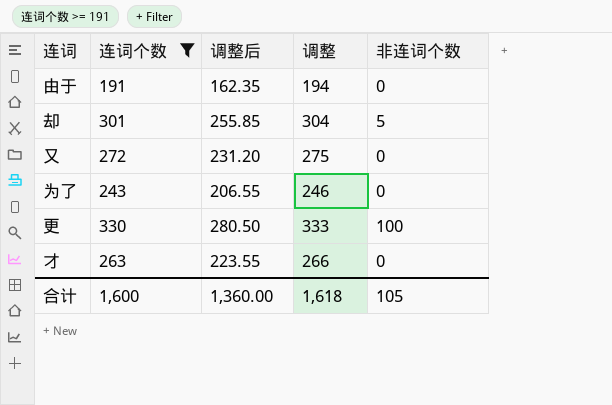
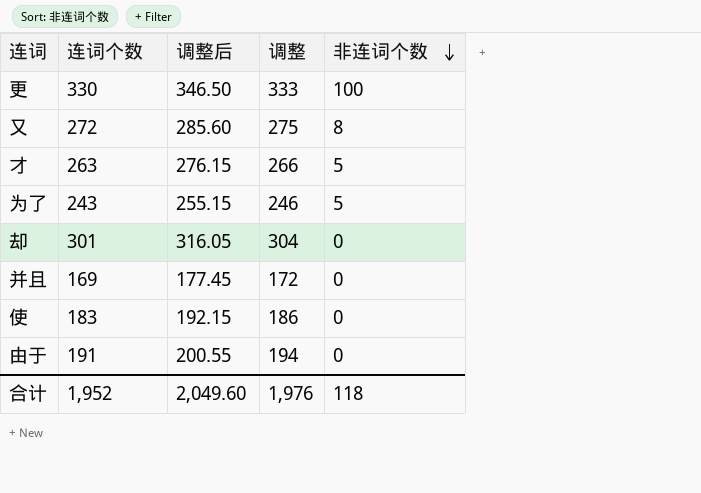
filter: 连词个数 >= 191 -> none
row order: none -> 非连词个数 descending
column 调整后 | formula: [连词个数] * 0.85 -> [连词个数] * 1.05
又 | 非连词个数: 0 -> 8
才 | 非连词个数: 0 -> 5
为了 | 非连词个数: 0 -> 5
却 | 非连词个数: 5 -> 0
合计 | 连词个数: 1,600 -> 1,952
合计 | 调整后: 1,360.00 -> 2,049.60
合计 | 调整: 1,618 -> 1,976
合计 | 非连词个数: 105 -> 118

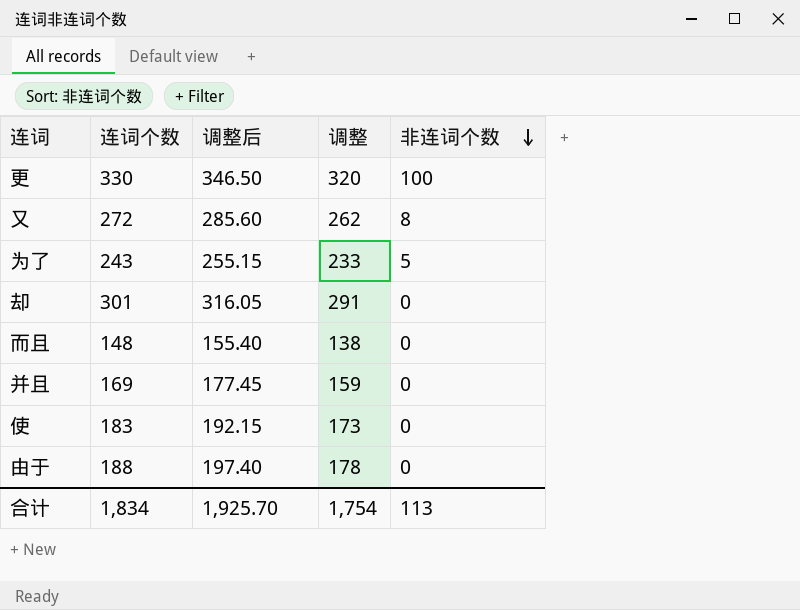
column 调整 | formula: [连词个数] + 3 -> [连词个数] - 10
row 才: 263 | 276.15 | 266 | 5 -> none
row 而且: none -> 148 | 155.40 | 138 | 0
由于 | 连词个数: 191 -> 188
由于 | 调整后: 200.55 -> 197.40
合计 | 连词个数: 1,952 -> 1,834
合计 | 调整后: 2,049.60 -> 1,925.70
合计 | 调整: 1,976 -> 1,754
合计 | 非连词个数: 118 -> 113

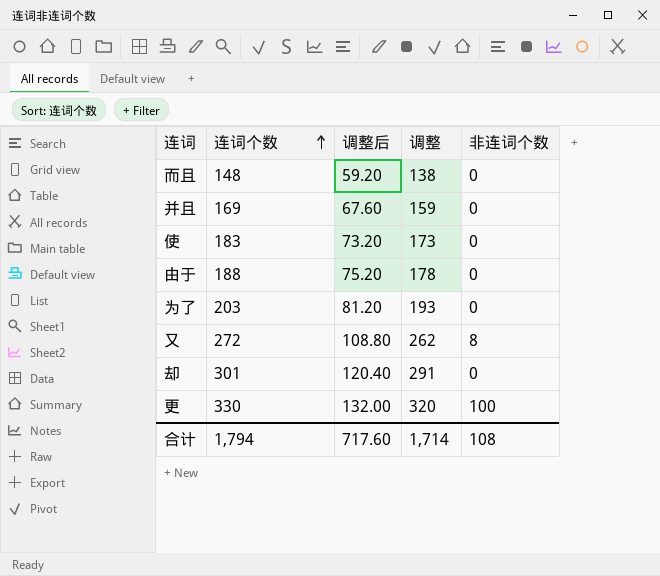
row order: 非连词个数 descending -> 连词个数 ascending
column 调整后 | formula: [连词个数] * 1.05 -> [连词个数] * 0.4
为了 | 连词个数: 243 -> 203
为了 | 调整: 233 -> 193
为了 | 非连词个数: 5 -> 0
合计 | 连词个数: 1,834 -> 1,794
合计 | 调整后: 1,925.70 -> 717.60
合计 | 调整: 1,754 -> 1,714
合计 | 非连词个数: 113 -> 108

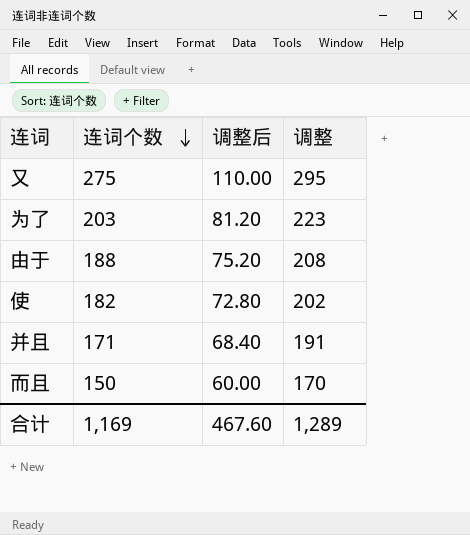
row order: 连词个数 ascending -> 连词个数 descending
column 非连词个数 | position: 5 -> none
column 调整 | formula: [连词个数] - 10 -> [连词个数] + 20
row 却: 301 | 120.40 | 291 | 0 -> none
row 更: 330 | 132.00 | 320 | 100 -> none
又 | 连词个数: 272 -> 275
又 | 调整后: 108.80 -> 110.00
使 | 连词个数: 183 -> 182
使 | 调整后: 73.20 -> 72.80
并且 | 连词个数: 169 -> 171
并且 | 调整后: 67.60 -> 68.40
而且 | 连词个数: 148 -> 150
而且 | 调整后: 59.20 -> 60.00
合计 | 连词个数: 1,794 -> 1,169
合计 | 调整后: 717.60 -> 467.60
合计 | 调整: 1,714 -> 1,289

